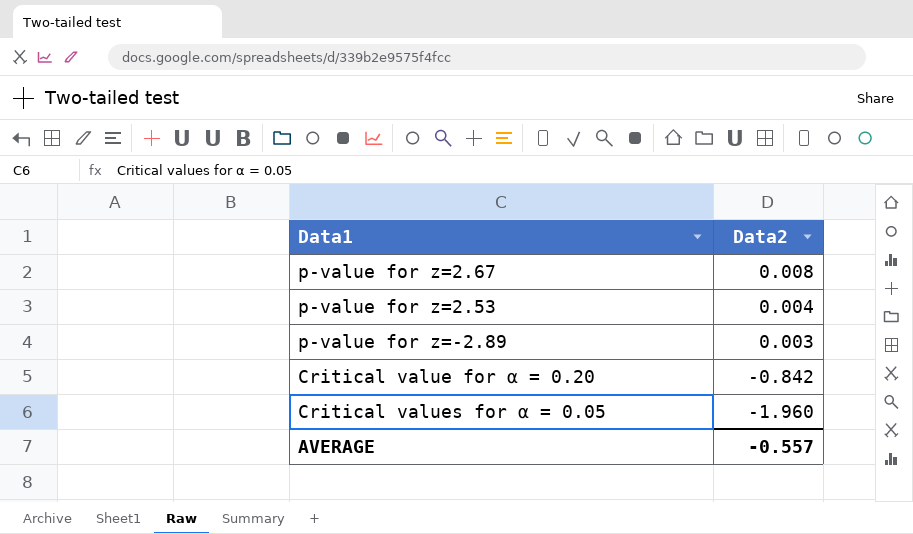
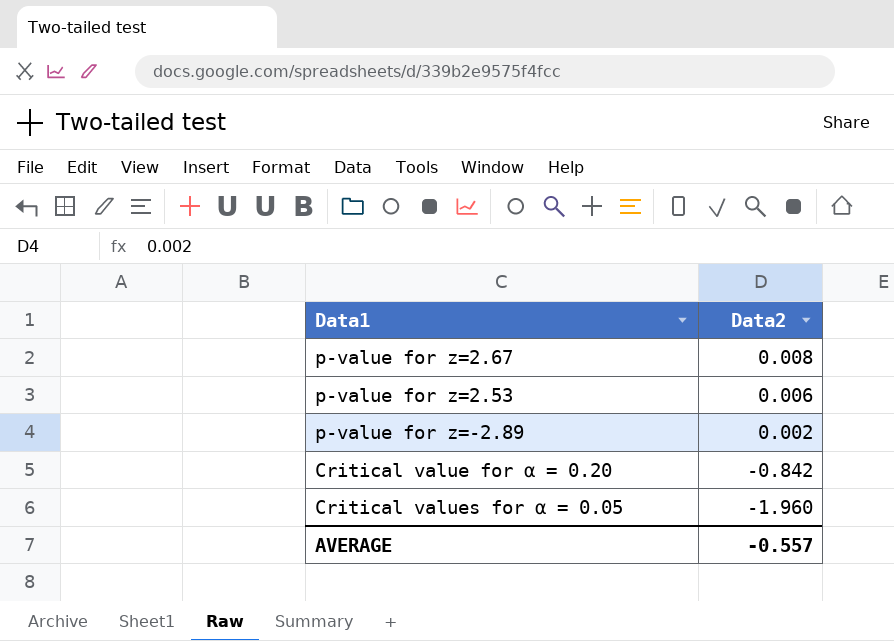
p-value for z=2.53 | Data2: 0.004 -> 0.006
p-value for z=-2.89 | Data2: 0.003 -> 0.002

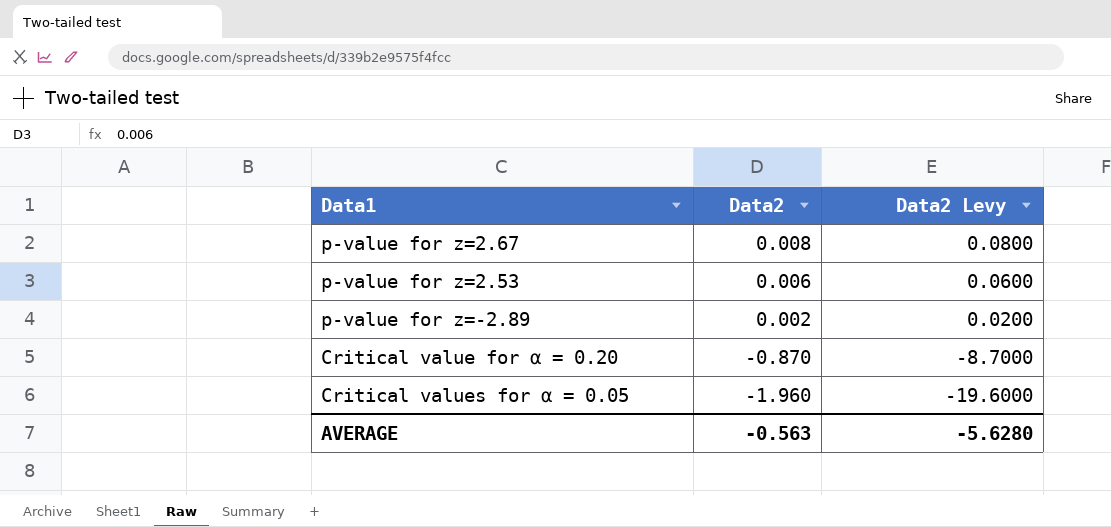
column Data2 Levy | formula: none -> [Data2] * 10
Critical value for ⍺ = 0.20 | Data2: -0.842 -> -0.870
AVERAGE | Data2: -0.557 -> -0.563

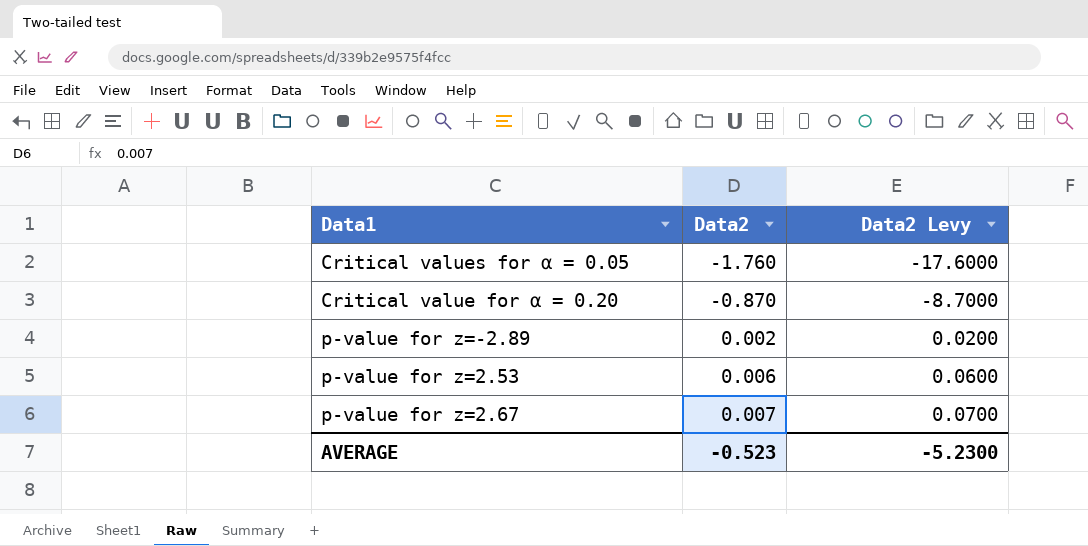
row order: Data2 descending -> Data2 ascending
Critical values for ⍺ = 0.05 | Data2: -1.960 -> -1.760
Critical values for ⍺ = 0.05 | Data2 Levy: -19.6000 -> -17.6000
p-value for z=2.67 | Data2: 0.008 -> 0.007
p-value for z=2.67 | Data2 Levy: 0.0800 -> 0.0700
AVERAGE | Data2: -0.563 -> -0.523
AVERAGE | Data2 Levy: -5.6280 -> -5.2300

